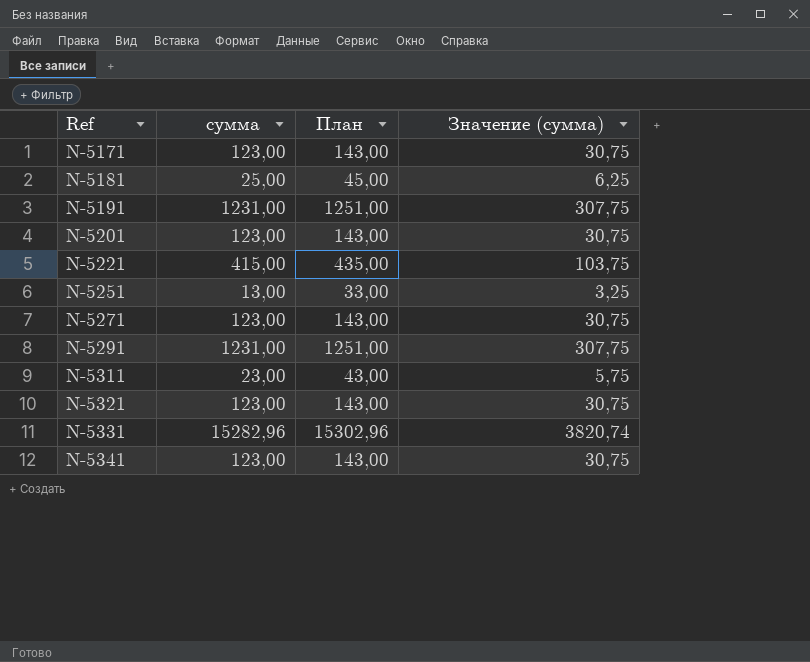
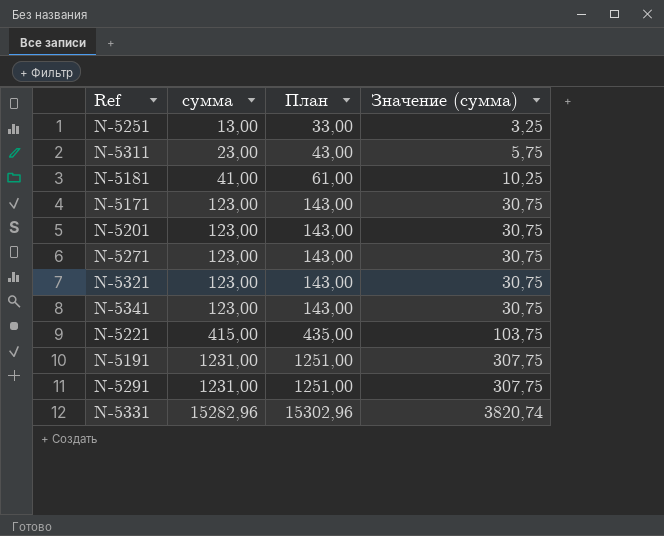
row order: Ref ascending -> сумма ascending
N-5181 | сумма: 25,00 -> 41,00
N-5181 | План: 45,00 -> 61,00
N-5181 | Значение (сумма): 6,25 -> 10,25

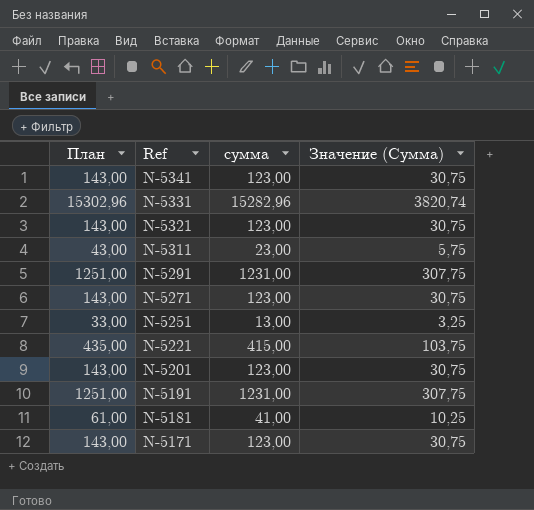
row order: сумма ascending -> Ref descending
column План | position: 3 -> 1
column name: Значение (сумма) -> Значение (Сумма)

